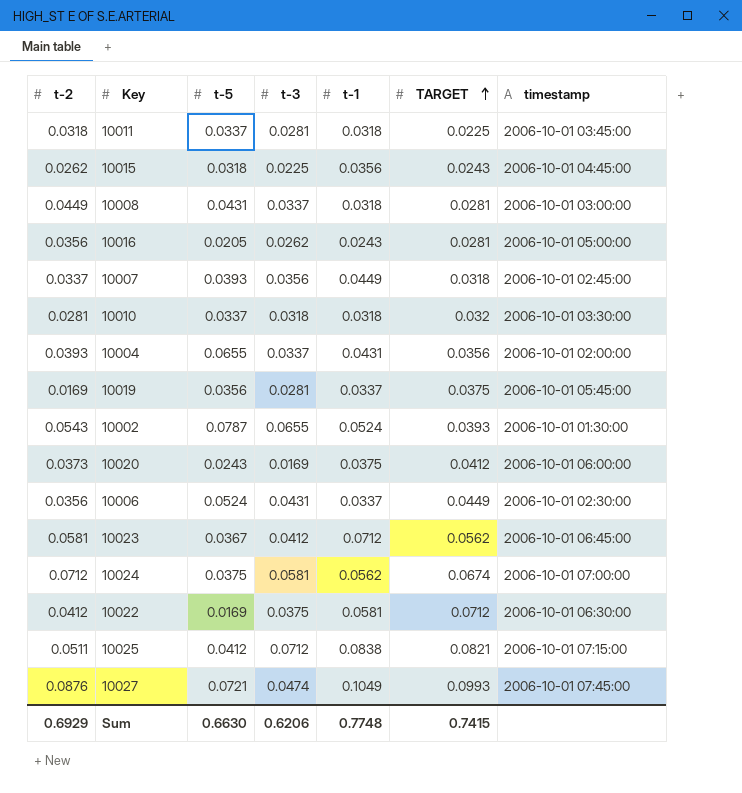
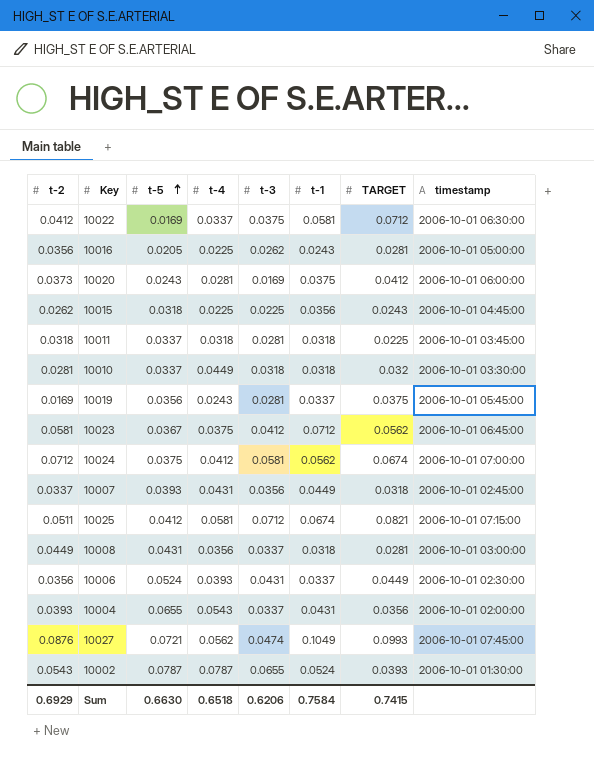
row order: TARGET ascending -> t-5 ascending
column t-4 | position: none -> 4
10025 | t-1: 0.0838 -> 0.0674
Sum | t-1: 0.7748 -> 0.7584

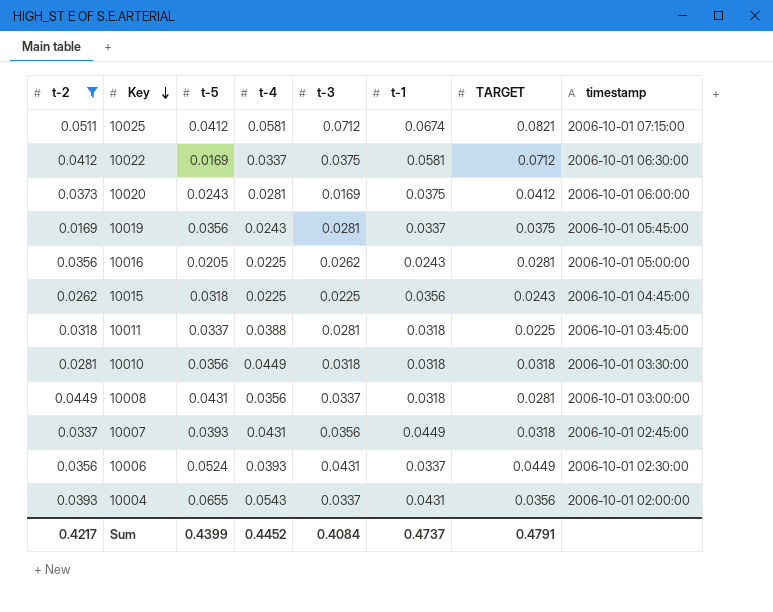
filter: none -> t-2 <= 0.0511
row order: t-5 ascending -> Key descending
10011 | t-4: 0.0318 -> 0.0388
10010 | t-5: 0.0337 -> 0.0356
10010 | TARGET: 0.032 -> 0.0318
Sum | t-2: 0.6929 -> 0.4217
Sum | t-5: 0.6630 -> 0.4399
Sum | t-4: 0.6518 -> 0.4452
Sum | t-3: 0.6206 -> 0.4084
Sum | t-1: 0.7584 -> 0.4737
Sum | TARGET: 0.7415 -> 0.4791

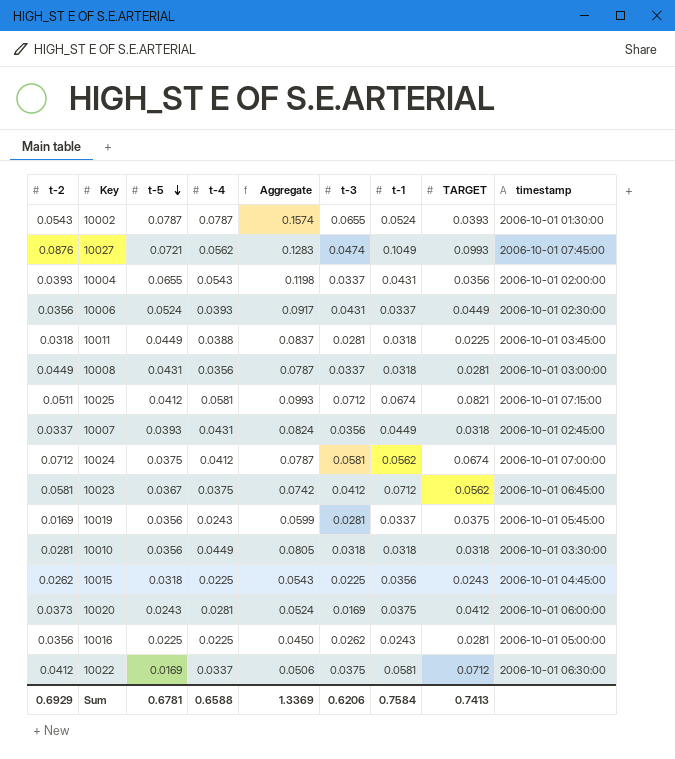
filter: t-2 <= 0.0511 -> none
row order: Key descending -> t-5 descending
column Aggregate | formula: none -> [t-5] + [t-4]
10011 | t-5: 0.0337 -> 0.0449
10016 | t-5: 0.0205 -> 0.0225
Sum | t-2: 0.4217 -> 0.6929
Sum | t-5: 0.4399 -> 0.6781
Sum | t-4: 0.4452 -> 0.6588
Sum | t-3: 0.4084 -> 0.6206
Sum | t-1: 0.4737 -> 0.7584
Sum | TARGET: 0.4791 -> 0.7413

